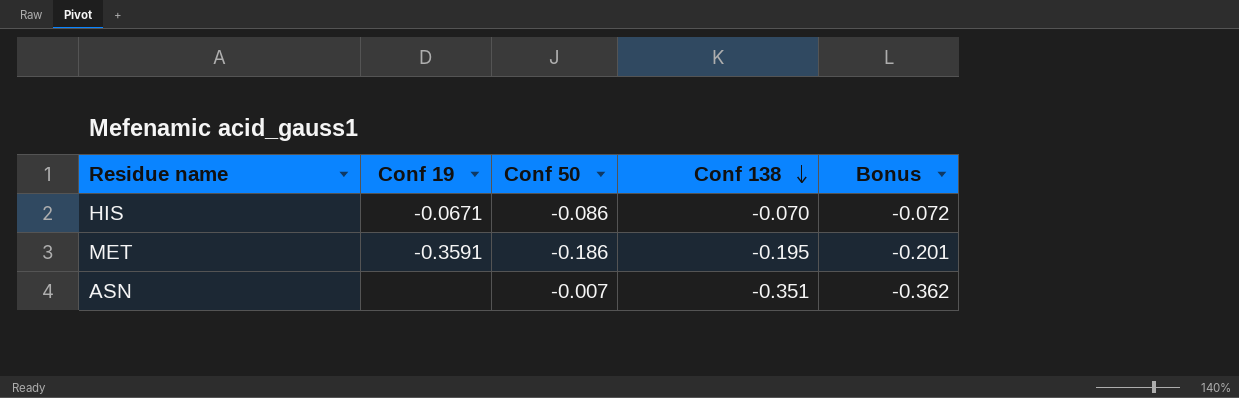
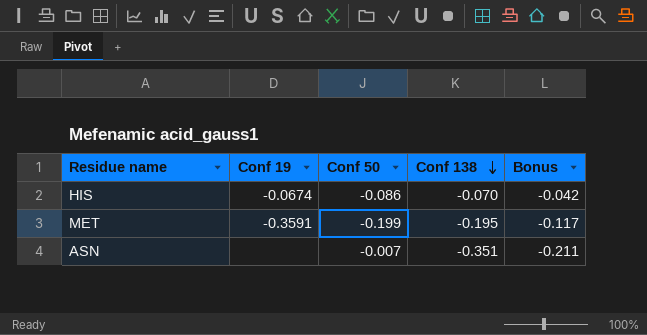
column Bonus | formula: [Conf 138] * 1.03 -> [Conf 138] * 0.6
HIS | Conf 19: -0.0671 -> -0.0674
MET | Conf 50: -0.186 -> -0.199

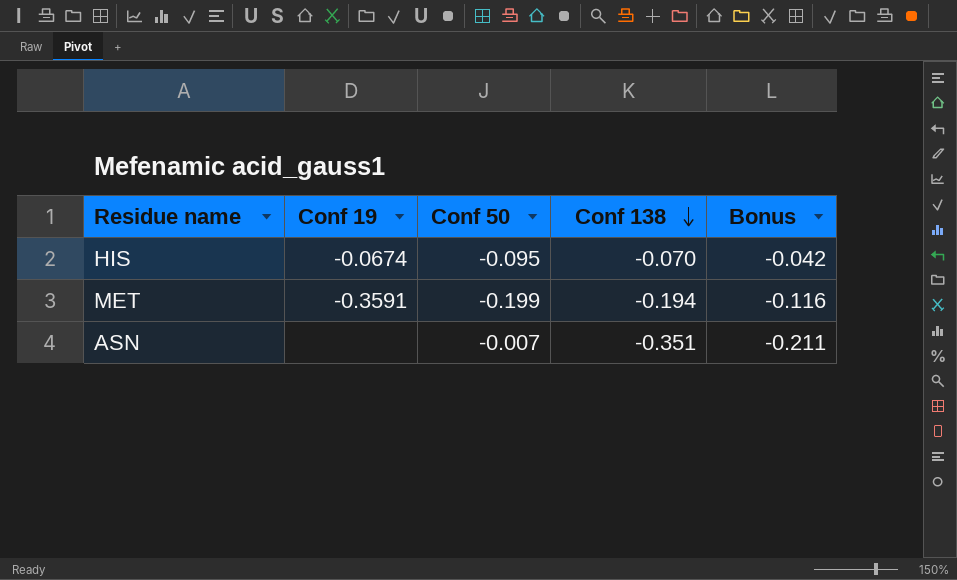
HIS | Conf 50: -0.086 -> -0.095
MET | Conf 138: -0.195 -> -0.194
MET | Bonus: -0.117 -> -0.116

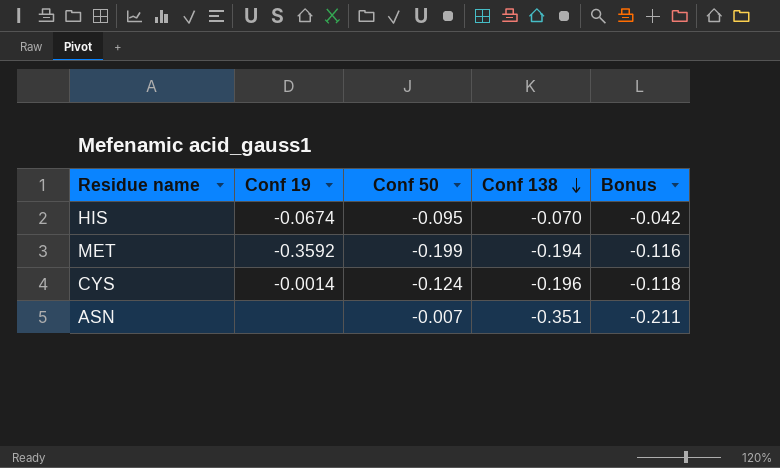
MET | Conf 19: -0.3591 -> -0.3592
row CYS: none -> -0.0014 | -0.124 | -0.196 | -0.118

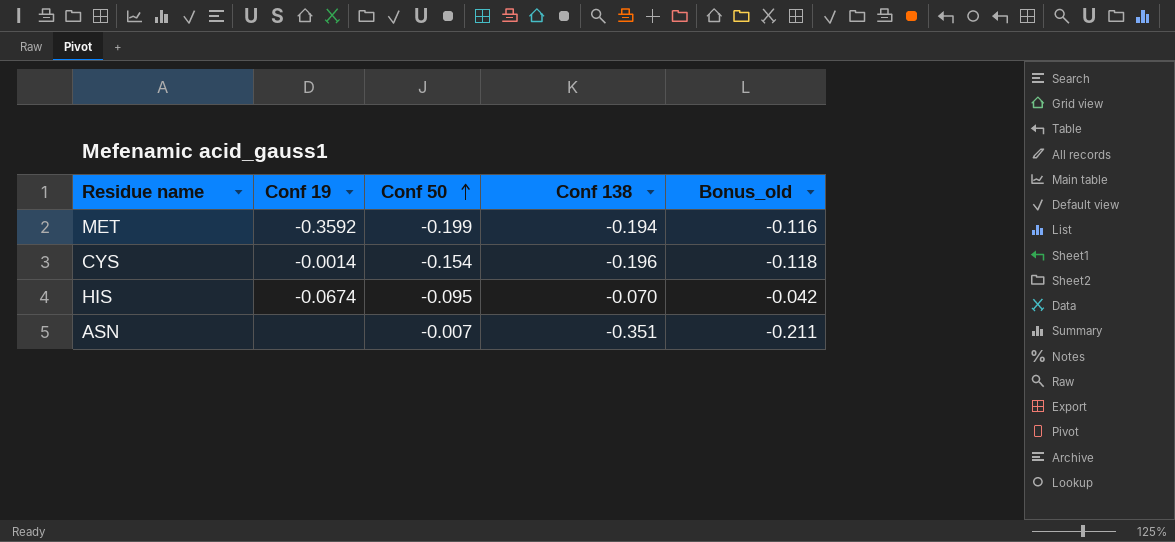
row order: Conf 138 descending -> Conf 50 ascending
column name: Bonus -> Bonus_old
CYS | Conf 50: -0.124 -> -0.154

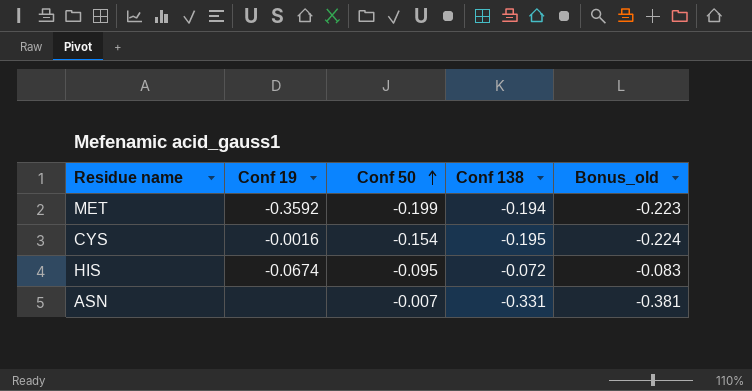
column Bonus_old | formula: [Conf 138] * 0.6 -> [Conf 138] * 1.15
CYS | Conf 19: -0.0014 -> -0.0016
CYS | Conf 138: -0.196 -> -0.195
HIS | Conf 138: -0.070 -> -0.072
ASN | Conf 138: -0.351 -> -0.331

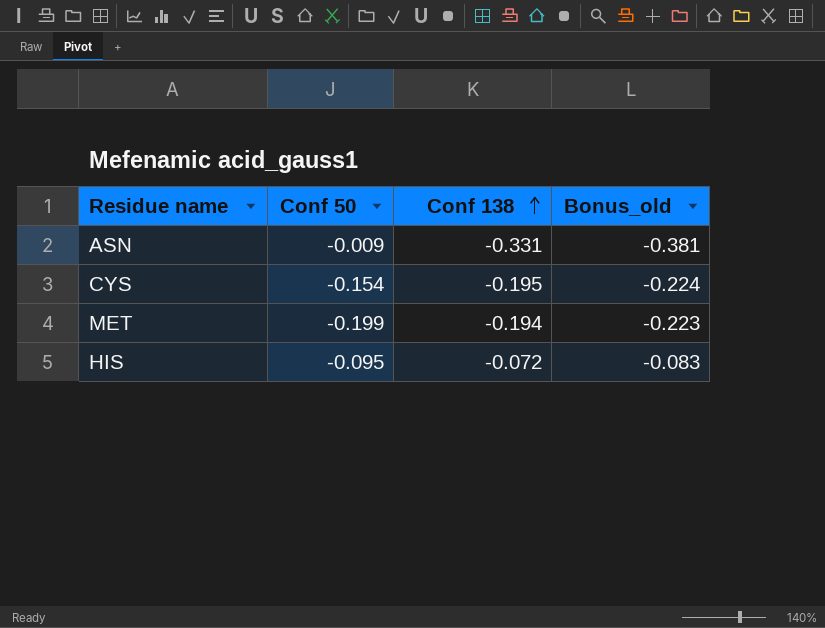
row order: Conf 50 ascending -> Conf 138 ascending
column Conf 19 | position: 2 -> none
ASN | Conf 50: -0.007 -> -0.009

